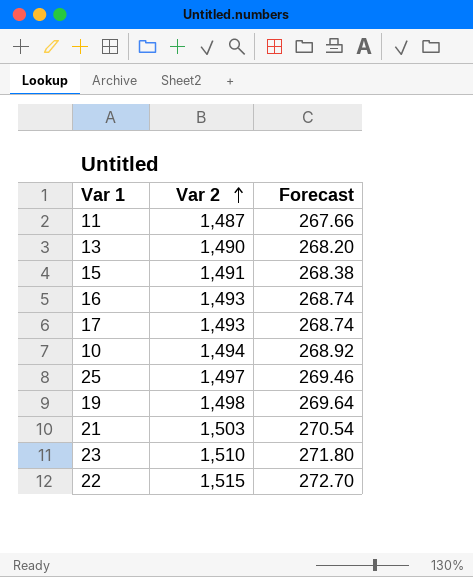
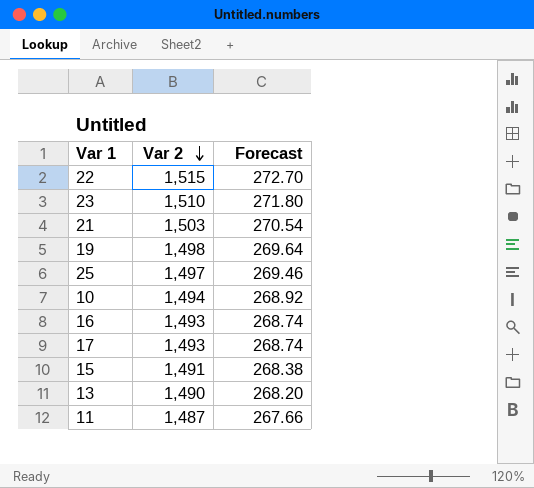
row order: Var 2 ascending -> Var 2 descending

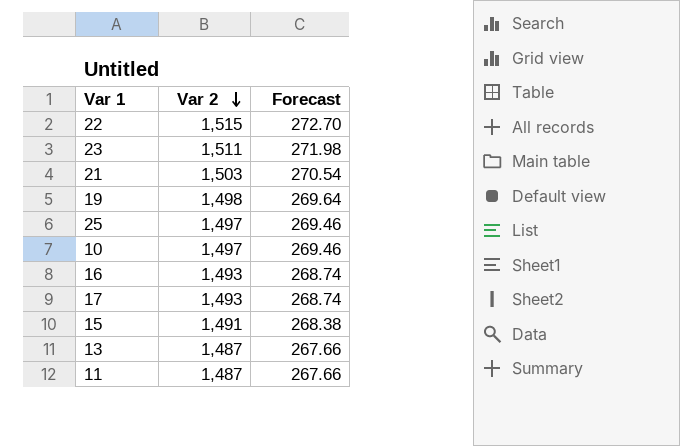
23 | Var 2: 1,510 -> 1,511
23 | Forecast: 271.80 -> 271.98
10 | Var 2: 1,494 -> 1,497
10 | Forecast: 268.92 -> 269.46
13 | Var 2: 1,490 -> 1,487
13 | Forecast: 268.20 -> 267.66

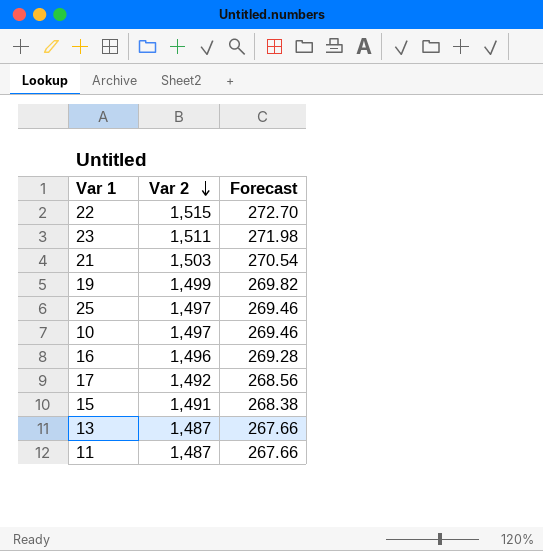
19 | Var 2: 1,498 -> 1,499
19 | Forecast: 269.64 -> 269.82
16 | Var 2: 1,493 -> 1,496
16 | Forecast: 268.74 -> 269.28
17 | Var 2: 1,493 -> 1,492
17 | Forecast: 268.74 -> 268.56

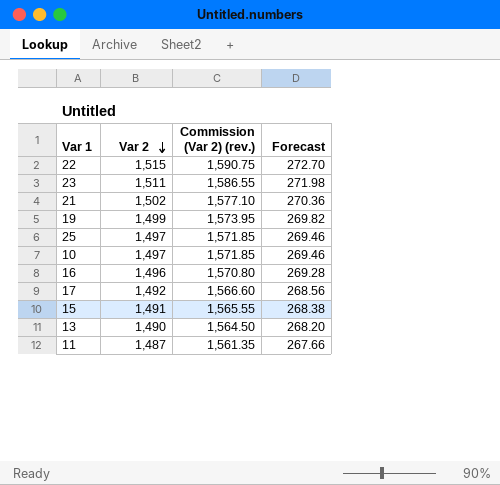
column Commission (Var 2) (rev.) | formula: none -> [Var 2] * 1.05
21 | Var 2: 1,503 -> 1,502
21 | Forecast: 270.54 -> 270.36
13 | Var 2: 1,487 -> 1,490
13 | Forecast: 267.66 -> 268.20

